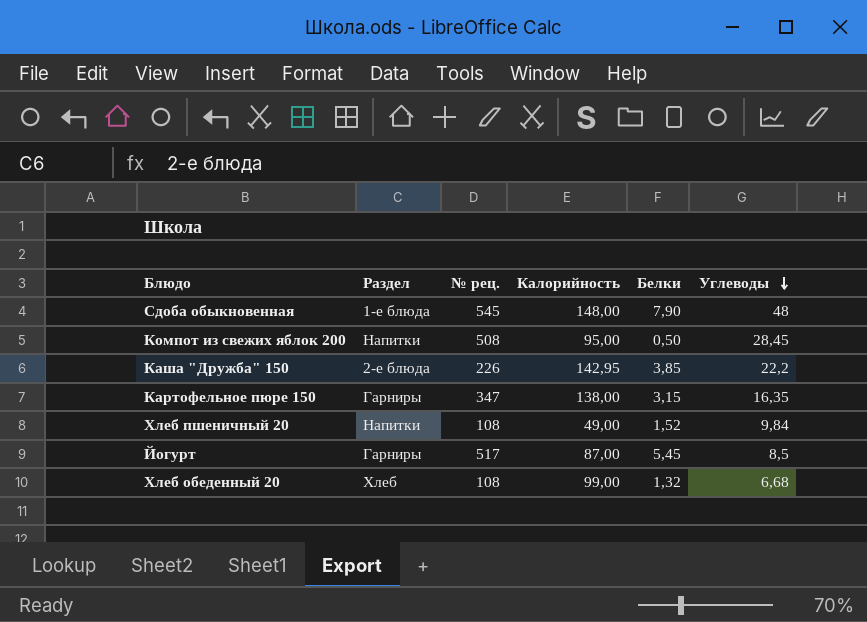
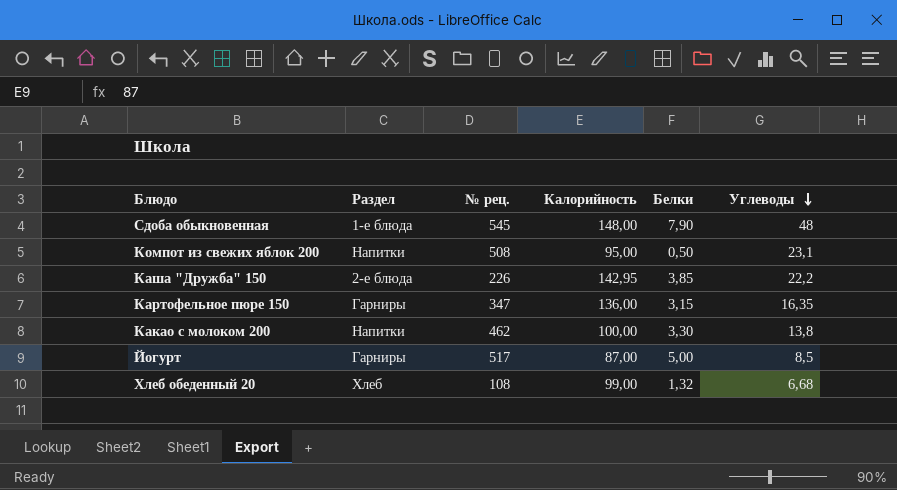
row Хлеб пшеничный 20: Напитки | 108 | 49,00 | 1,52 | 9,84 -> none
Компот из свежих яблок 200 | Углеводы: 28,45 -> 23,1
Картофельное пюре 150 | Калорийность: 138,00 -> 136,00
row Какао с молоком 200: none -> Напитки | 462 | 100,00 | 3,30 | 13,8
Йогурт | Белки: 5,45 -> 5,00

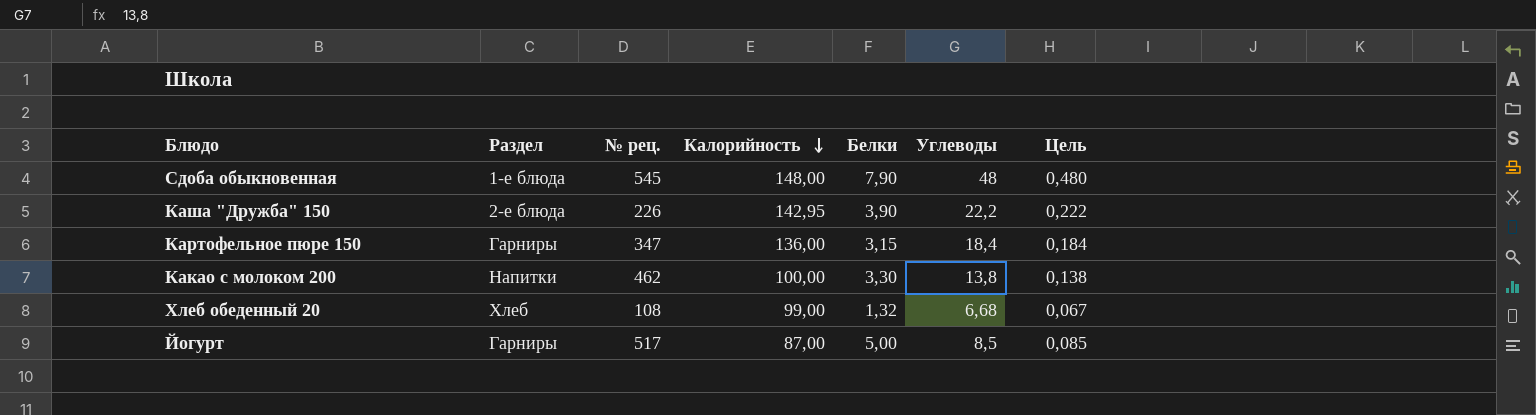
row order: Углеводы descending -> Калорийность descending
column Цель | formula: none -> [Углеводы] * 0,01
row Компот из свежих яблок 200: Напитки | 508 | 95,00 | 0,50 | 23,1 -> none
Каша "Дружба" 150 | Белки: 3,85 -> 3,90
Картофельное пюре 150 | Углеводы: 16,35 -> 18,4

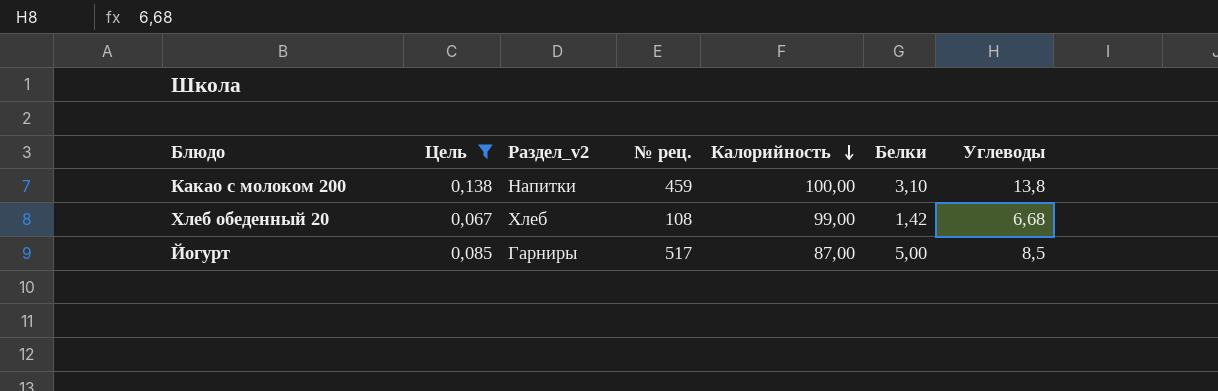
filter: none -> Цель <= 0,138
column Цель | position: 7 -> 2
column name: Раздел -> Раздел_v2
Какао с молоком 200 | № рец.: 462 -> 459
Какао с молоком 200 | Белки: 3,30 -> 3,10
Хлеб обеденный 20 | Белки: 1,32 -> 1,42

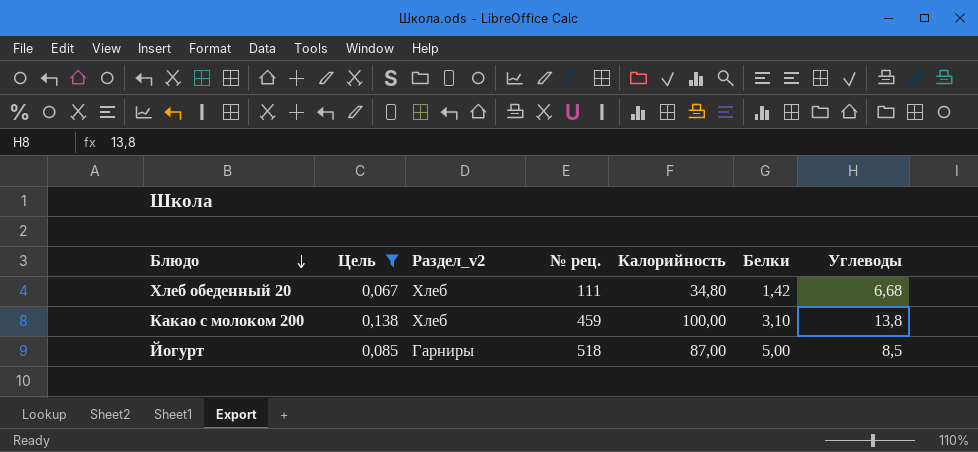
row order: Калорийность descending -> Блюдо descending
Хлеб обеденный 20 | № рец.: 108 -> 111
Хлеб обеденный 20 | Калорийность: 99,00 -> 34,80
Какао с молоком 200 | Раздел_v2: Напитки -> Хлеб
Йогурт | № рец.: 517 -> 518

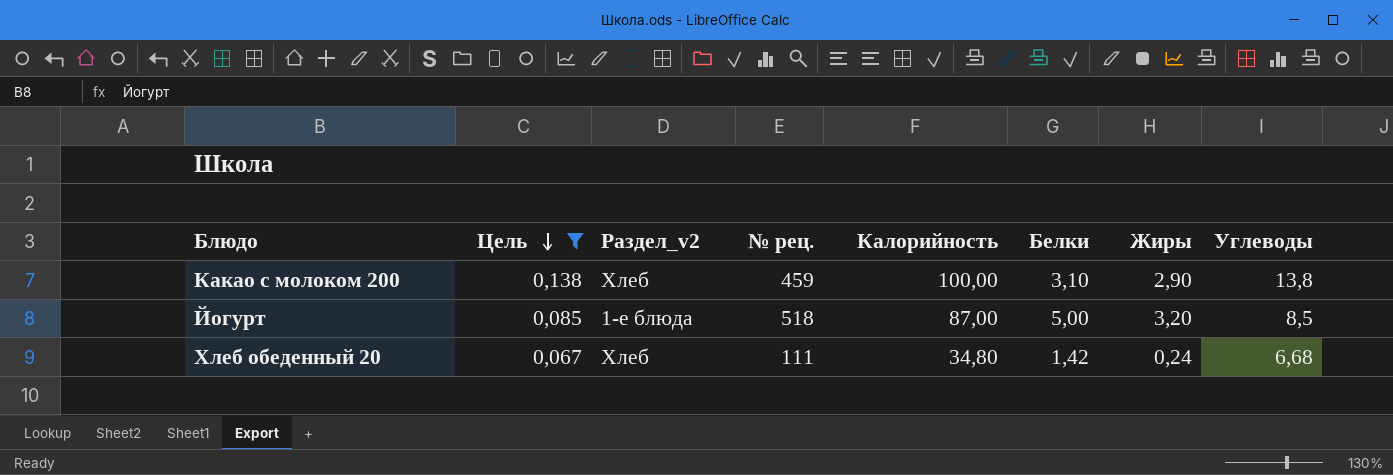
row order: Блюдо descending -> Цель descending
column Жиры | position: none -> 7
Йогурт | Раздел_v2: Гарниры -> 1-е блюда

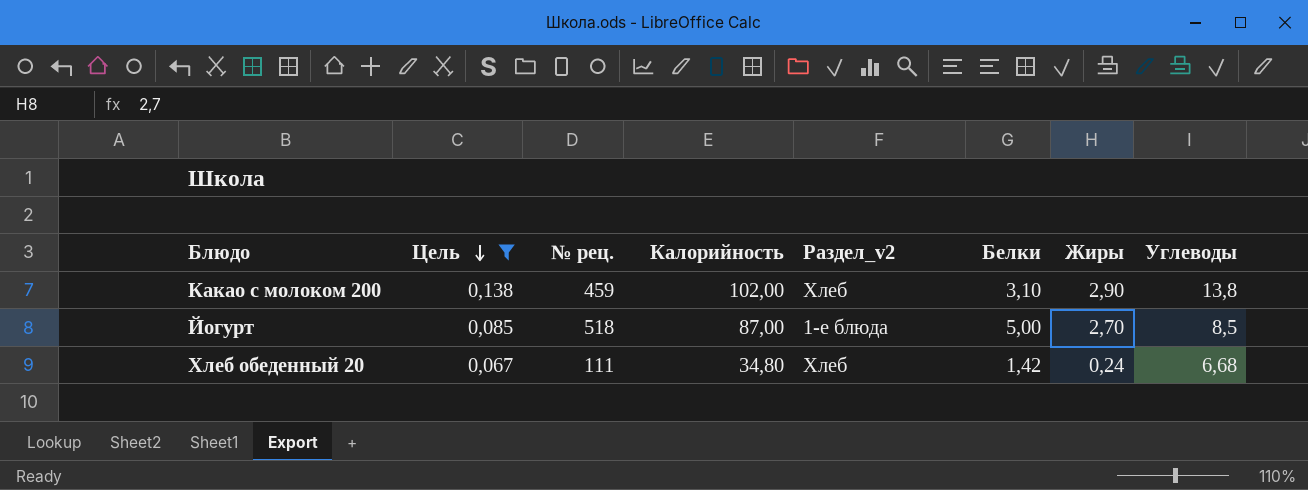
column Раздел_v2 | position: 3 -> 5
Какао с молоком 200 | Калорийность: 100,00 -> 102,00
Йогурт | Жиры: 3,20 -> 2,70

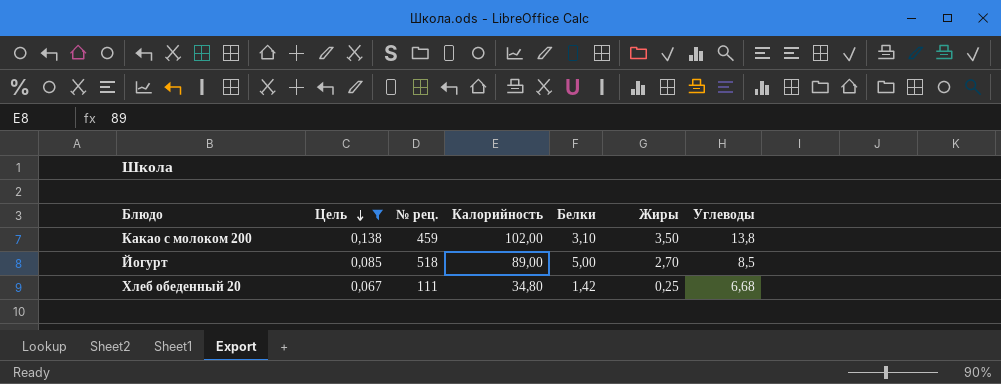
column Раздел_v2 | position: 5 -> none
Какао с молоком 200 | Жиры: 2,90 -> 3,50
Йогурт | Калорийность: 87,00 -> 89,00
Хлеб обеденный 20 | Жиры: 0,24 -> 0,25

